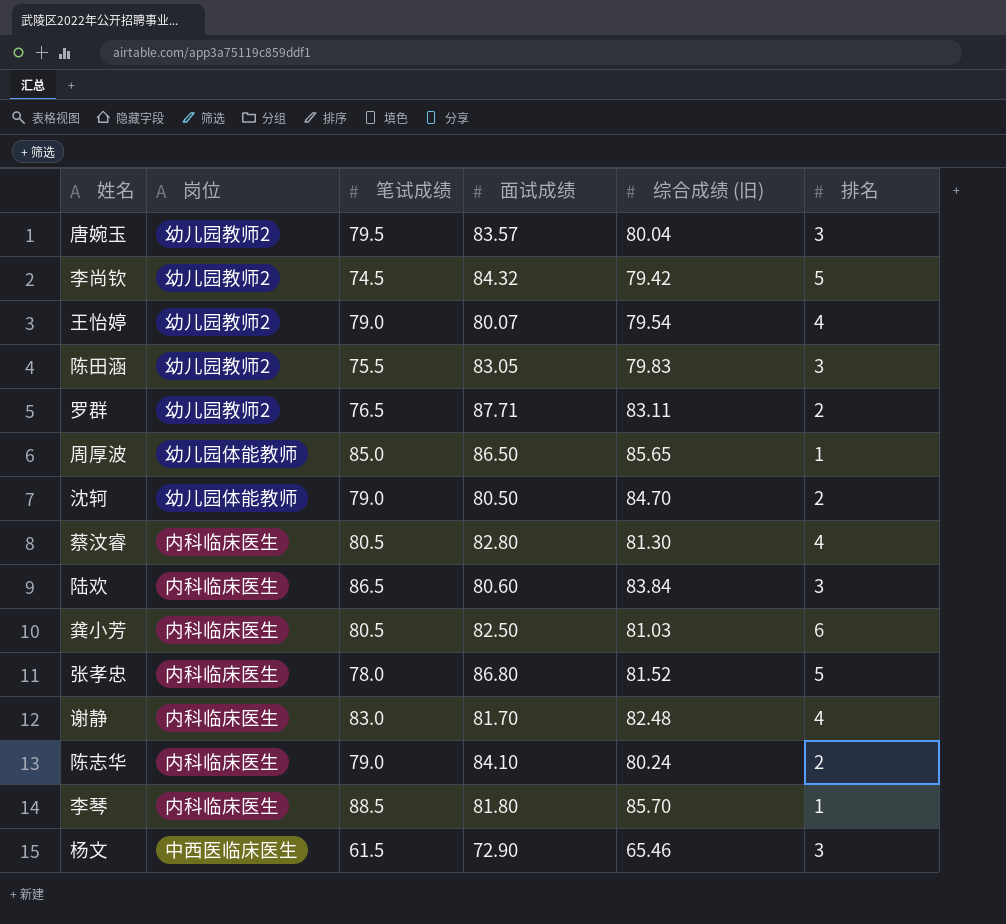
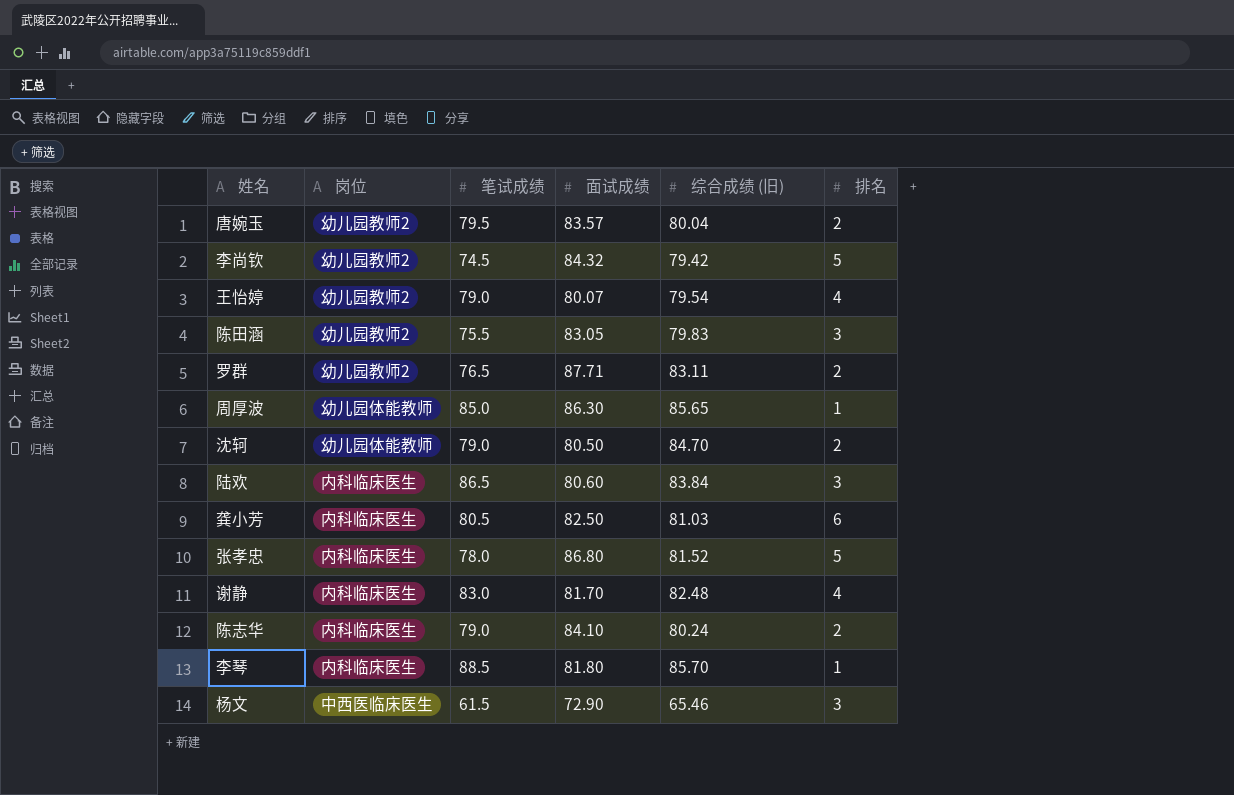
row 蔡汶睿: 内科临床医生 | 80.5 | 82.80 | 81.30 | 4 -> none
唐婉玉 | 排名: 3 -> 2
周厚波 | 面试成绩: 86.50 -> 86.30

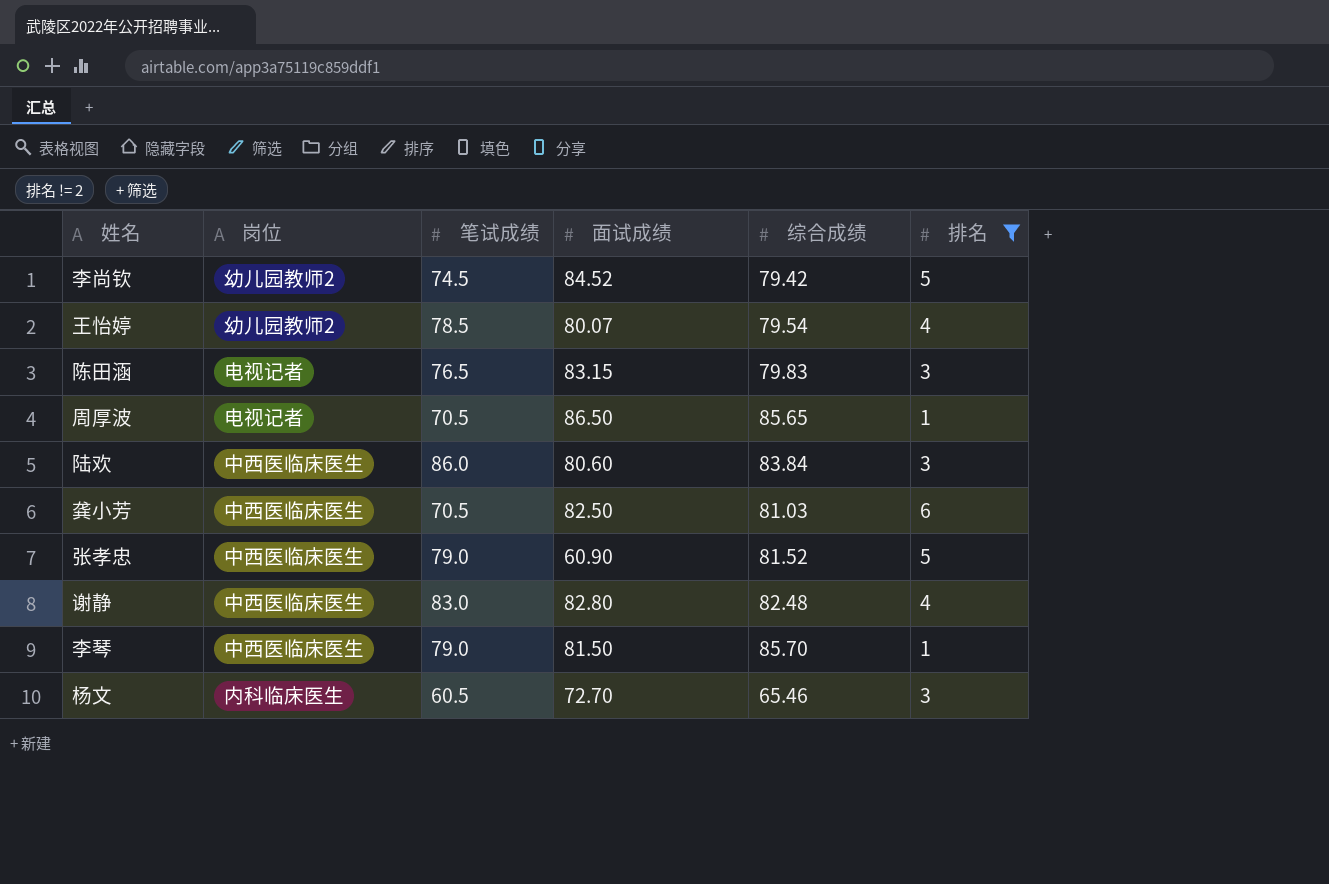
filter: none -> 排名 != 2
column name: 综合成绩 (旧) -> 综合成绩
李尚钦 | 面试成绩: 84.32 -> 84.52
王怡婷 | 笔试成绩: 79.0 -> 78.5
陈田涵 | 岗位: 幼儿园教师2 -> 电视记者
陈田涵 | 笔试成绩: 75.5 -> 76.5
陈田涵 | 面试成绩: 83.05 -> 83.15
周厚波 | 岗位: 幼儿园体能教师 -> 电视记者
周厚波 | 笔试成绩: 85.0 -> 70.5
周厚波 | 面试成绩: 86.30 -> 86.50
陆欢 | 岗位: 内科临床医生 -> 中西医临床医生
陆欢 | 笔试成绩: 86.5 -> 86.0
龚小芳 | 岗位: 内科临床医生 -> 中西医临床医生
龚小芳 | 笔试成绩: 80.5 -> 70.5
张孝忠 | 岗位: 内科临床医生 -> 中西医临床医生
张孝忠 | 笔试成绩: 78.0 -> 79.0
张孝忠 | 面试成绩: 86.80 -> 60.90
谢静 | 岗位: 内科临床医生 -> 中西医临床医生
谢静 | 面试成绩: 81.70 -> 82.80
李琴 | 岗位: 内科临床医生 -> 中西医临床医生
李琴 | 笔试成绩: 88.5 -> 79.0
李琴 | 面试成绩: 81.80 -> 81.50
杨文 | 岗位: 中西医临床医生 -> 内科临床医生
杨文 | 笔试成绩: 61.5 -> 60.5
杨文 | 面试成绩: 72.90 -> 72.70

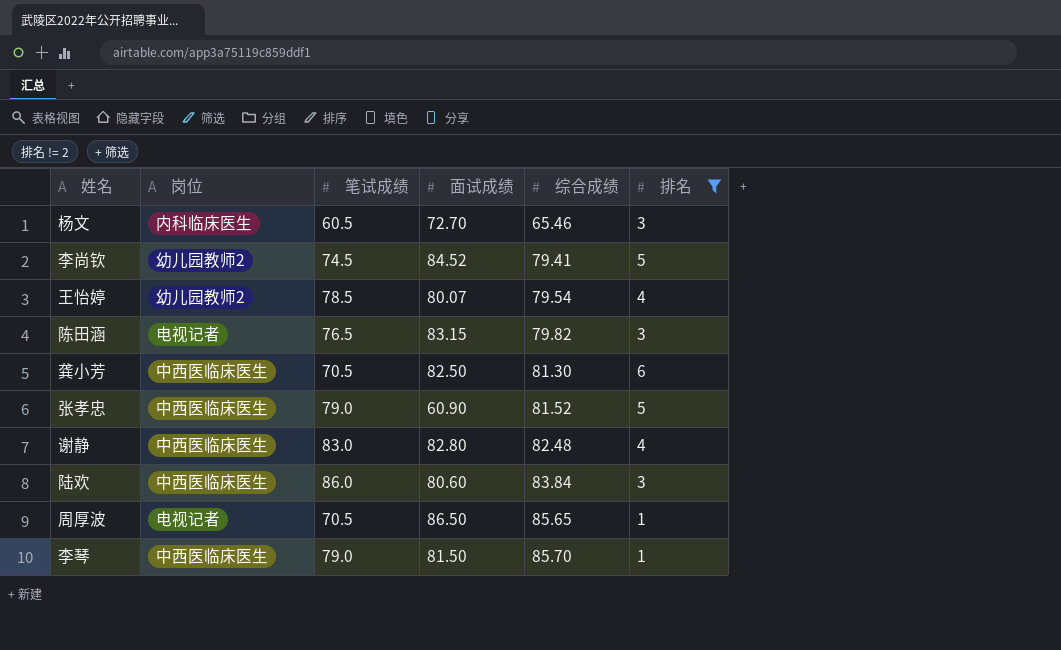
row order: none -> 综合成绩 ascending
李尚钦 | 综合成绩: 79.42 -> 79.41
陈田涵 | 综合成绩: 79.83 -> 79.82
龚小芳 | 综合成绩: 81.03 -> 81.30

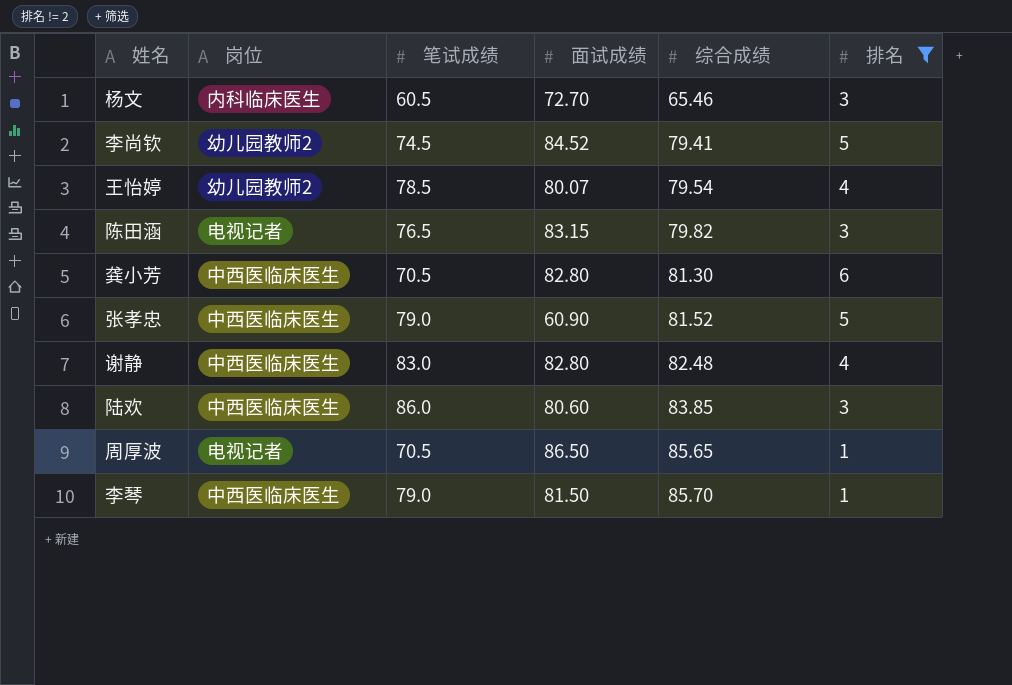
龚小芳 | 面试成绩: 82.50 -> 82.80
陆欢 | 综合成绩: 83.84 -> 83.85

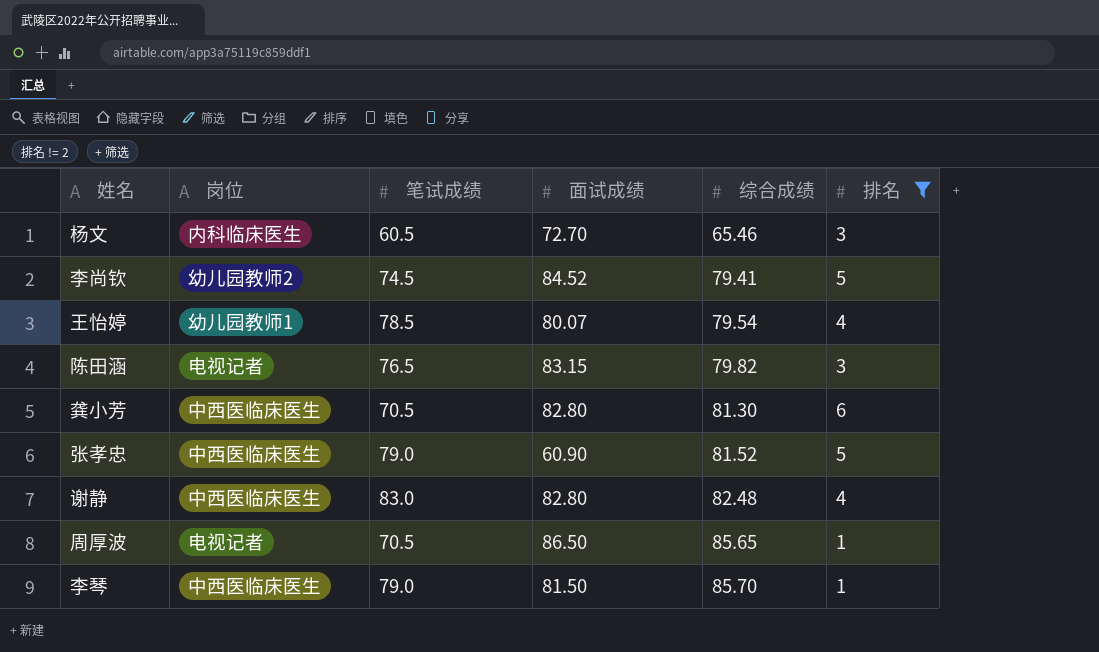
row 陆欢: 中西医临床医生 | 86.0 | 80.60 | 83.85 | 3 -> none
王怡婷 | 岗位: 幼儿园教师2 -> 幼儿园教师1

